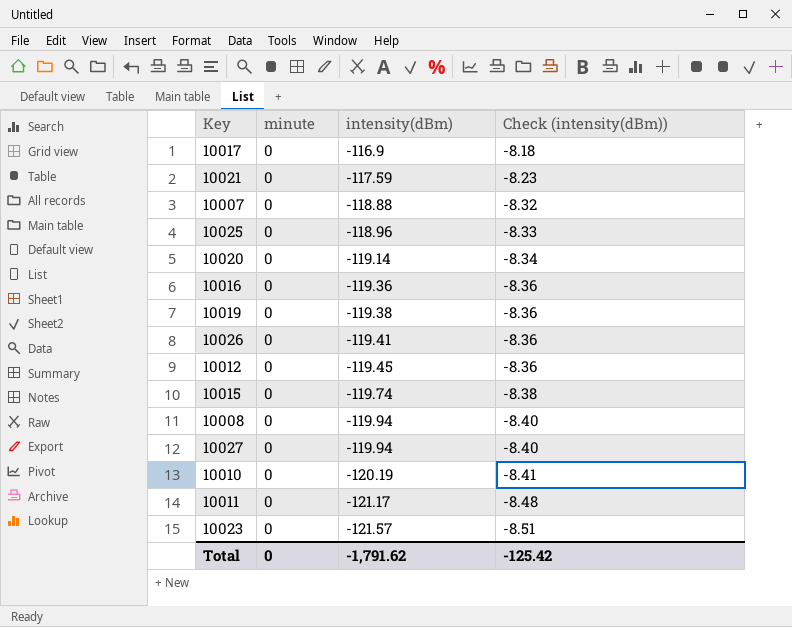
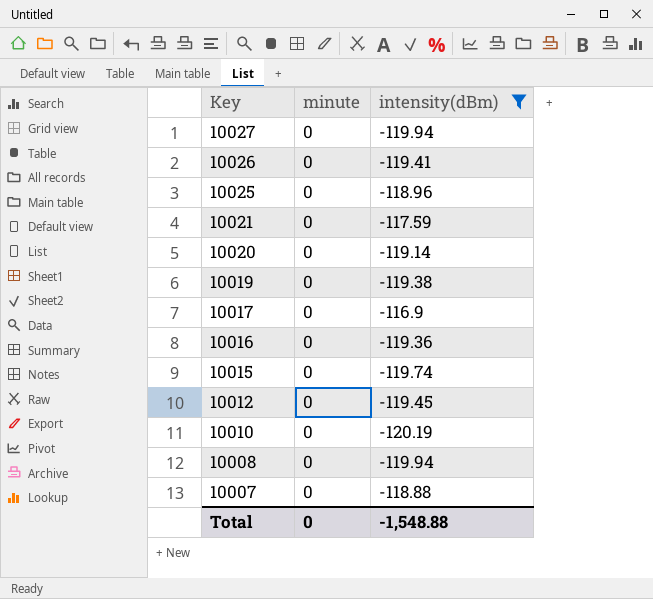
filter: none -> intensity(dBm) >= -120.19
row order: intensity(dBm) descending -> Key descending
column Check (intensity(dBm)) | formula: [intensity(dBm)] * 0.07 -> none
Total | intensity(dBm): -1,791.62 -> -1,548.88

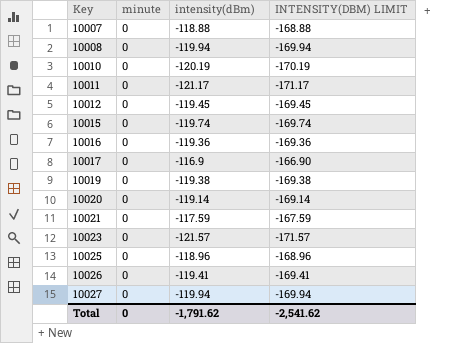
filter: intensity(dBm) >= -120.19 -> none
row order: Key descending -> Key ascending
column INTENSITY(DBM) LIMIT | formula: none -> [intensity(dBm)] - 50
Total | intensity(dBm): -1,548.88 -> -1,791.62

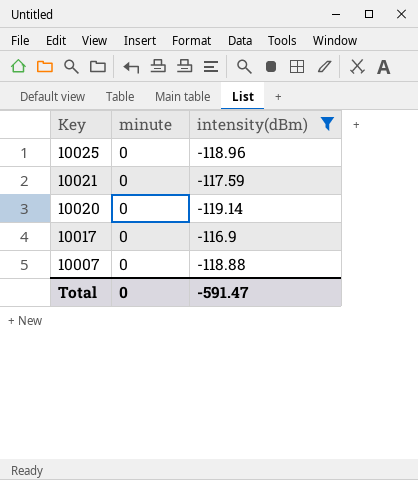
filter: none -> intensity(dBm) >= -119.14
row order: Key ascending -> Key descending
column INTENSITY(DBM) LIMIT | formula: [intensity(dBm)] - 50 -> none
Total | intensity(dBm): -1,791.62 -> -591.47

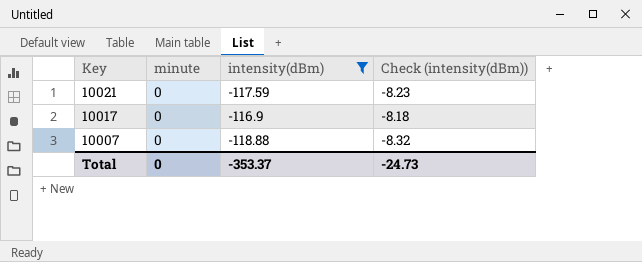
column Check (intensity(dBm)) | formula: none -> [intensity(dBm)] * 0.07
row 10025: 0 | -118.96 -> none
row 10020: 0 | -119.14 -> none
Total | intensity(dBm): -591.47 -> -353.37

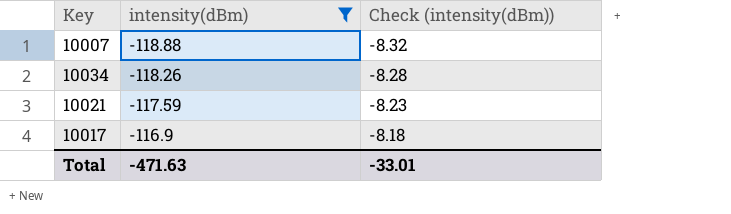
row order: Key descending -> intensity(dBm) ascending
column minute | position: 2 -> none
row 10034: none -> -118.26 | -8.28
Total | intensity(dBm): -353.37 -> -471.63
Total | Check (intensity(dBm)): -24.73 -> -33.01

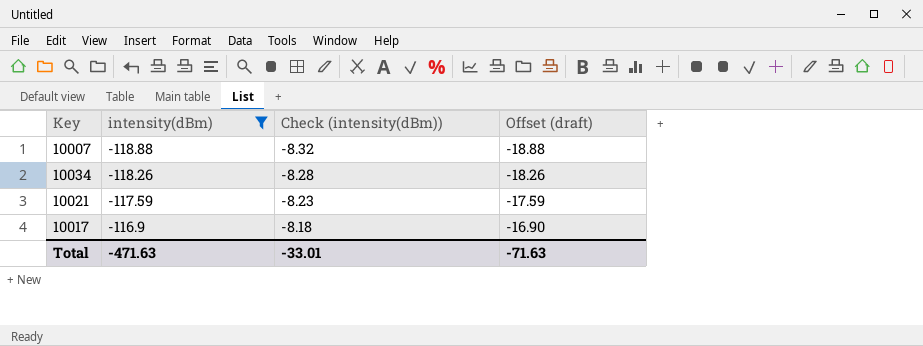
column Offset (draft) | formula: none -> [intensity(dBm)] + 100

